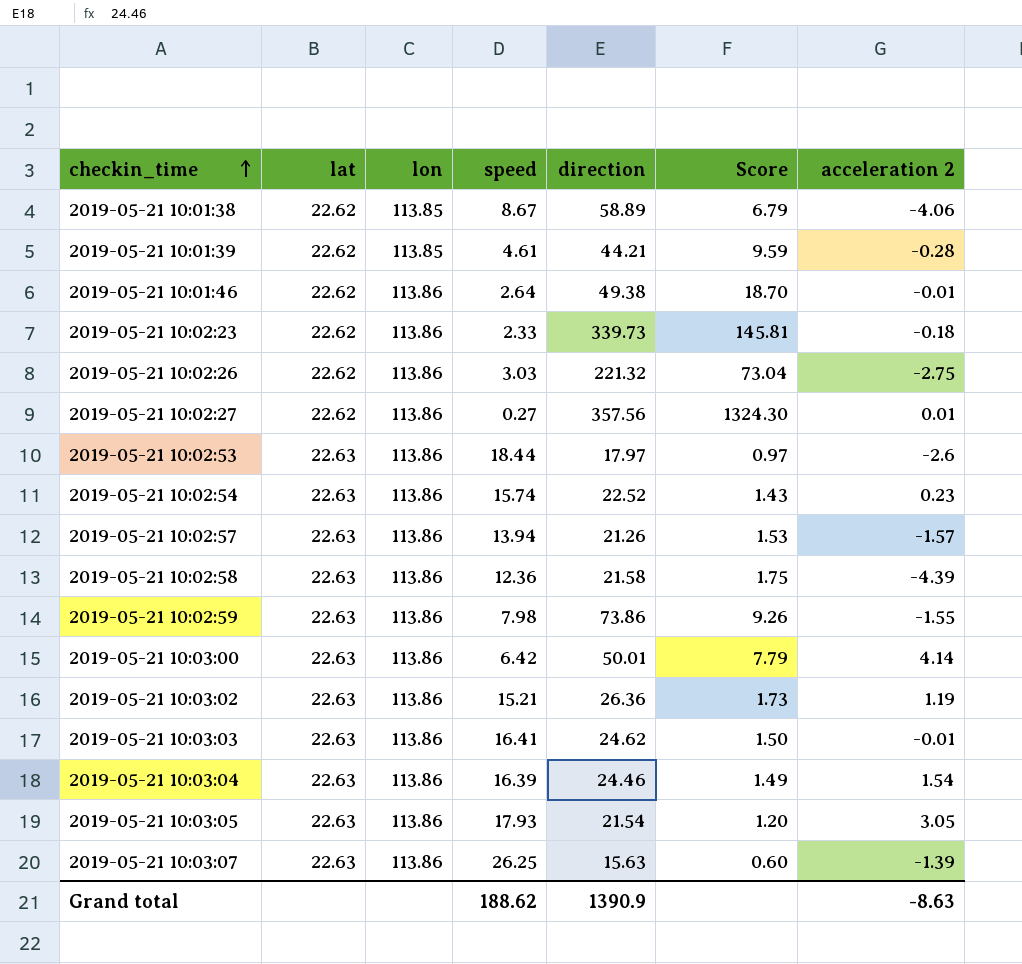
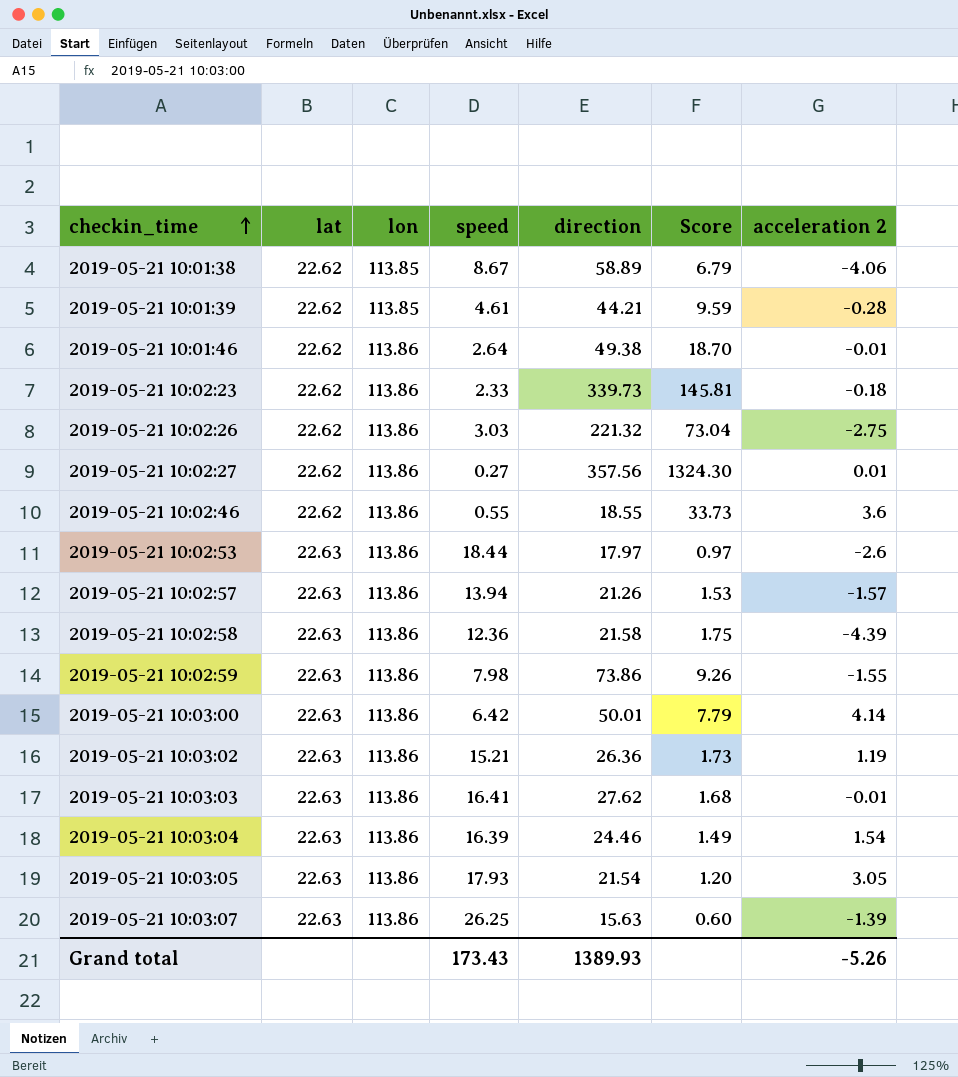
row 2019-05-21 10:02:54: 22.63 | 113.86 | 15.74 | 22.52 | 1.43 | 0.23 -> none
row 2019-05-21 10:02:46: none -> 22.62 | 113.86 | 0.55 | 18.55 | 33.73 | 3.6
2019-05-21 10:03:03 | direction: 24.62 -> 27.62
2019-05-21 10:03:03 | Score: 1.50 -> 1.68
Grand total | speed: 188.62 -> 173.43
Grand total | direction: 1390.9 -> 1389.93
Grand total | acceleration 2: -8.63 -> -5.26

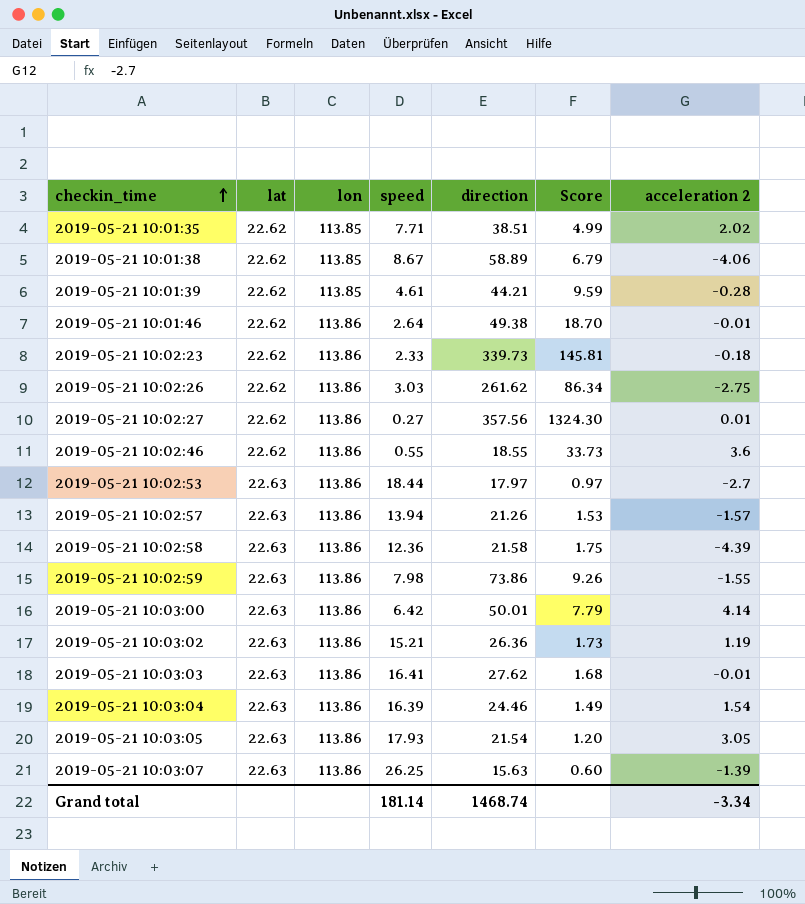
row 2019-05-21 10:01:35: none -> 22.62 | 113.85 | 7.71 | 38.51 | 4.99 | 2.02
2019-05-21 10:02:26 | direction: 221.32 -> 261.62
2019-05-21 10:02:26 | Score: 73.04 -> 86.34
2019-05-21 10:02:53 | acceleration 2: -2.6 -> -2.7
Grand total | speed: 173.43 -> 181.14
Grand total | direction: 1389.93 -> 1468.74
Grand total | acceleration 2: -5.26 -> -3.34

